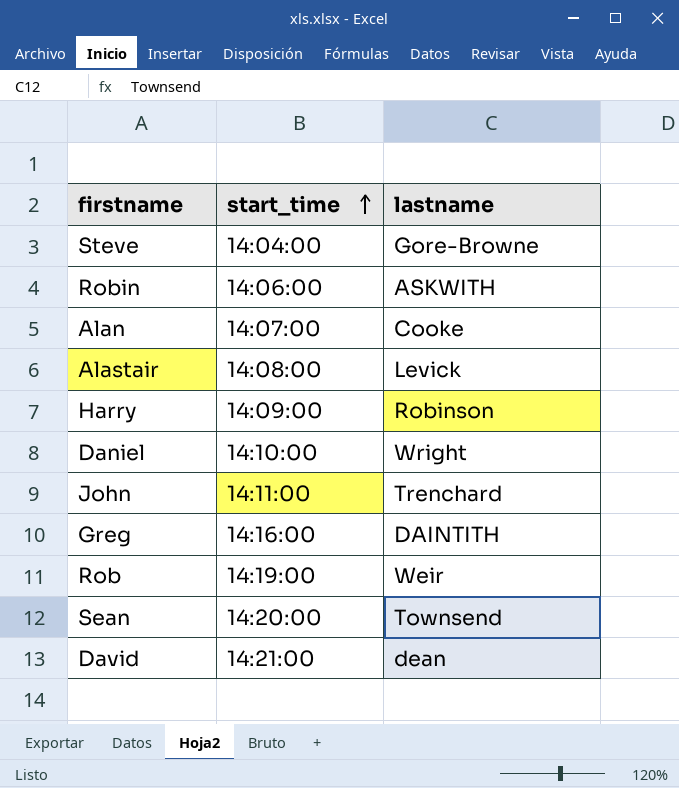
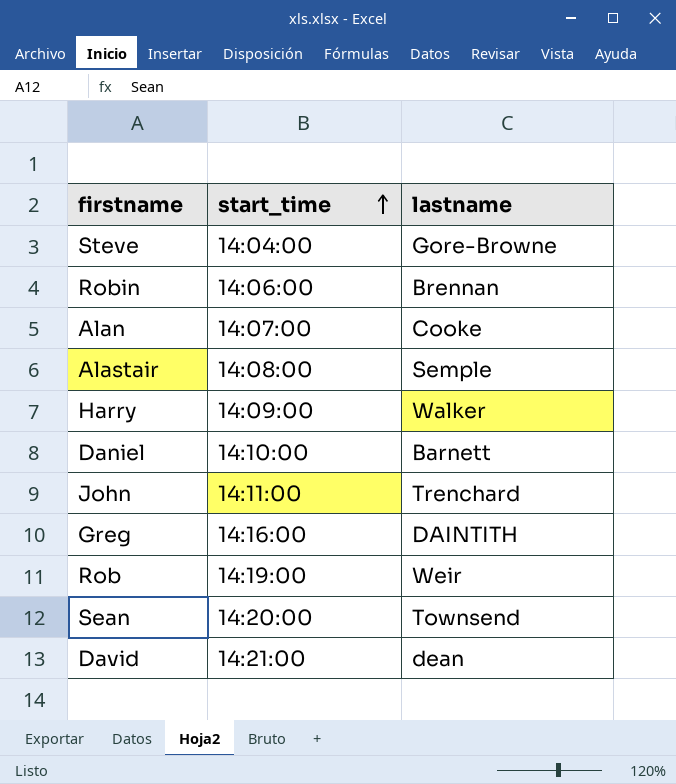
Robin | lastname: ASKWITH -> Brennan
Alastair | lastname: Levick -> Semple
Harry | lastname: Robinson -> Walker
Daniel | lastname: Wright -> Barnett

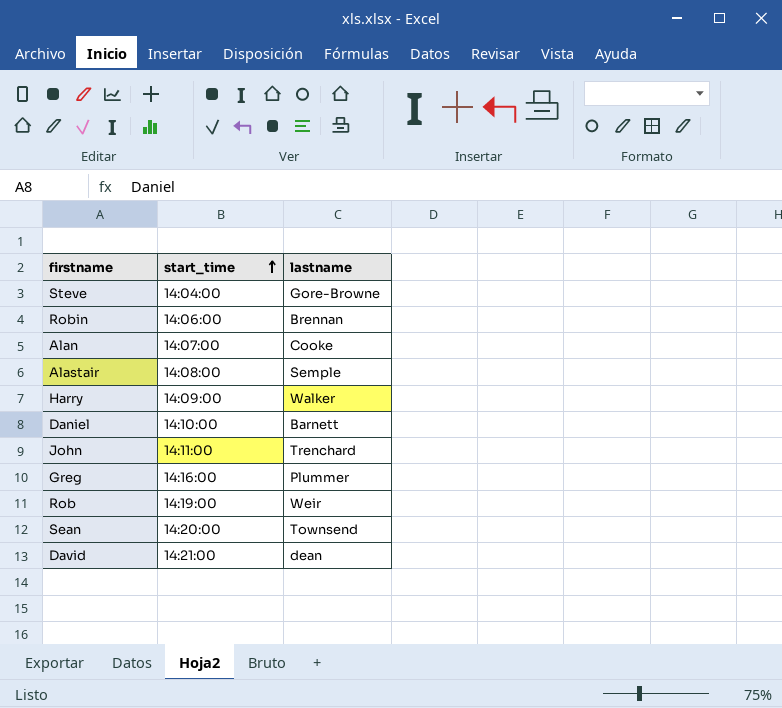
Greg | lastname: DAINTITH -> Plummer

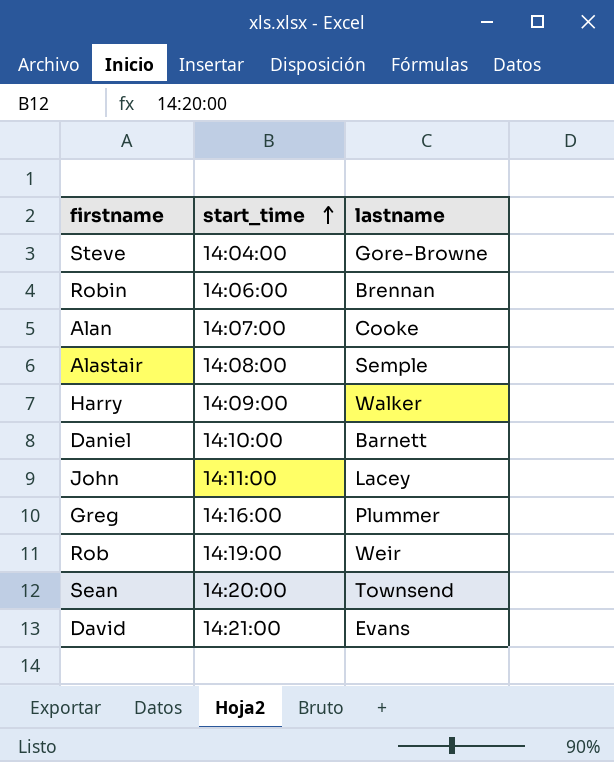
John | lastname: Trenchard -> Lacey
David | lastname: dean -> Evans

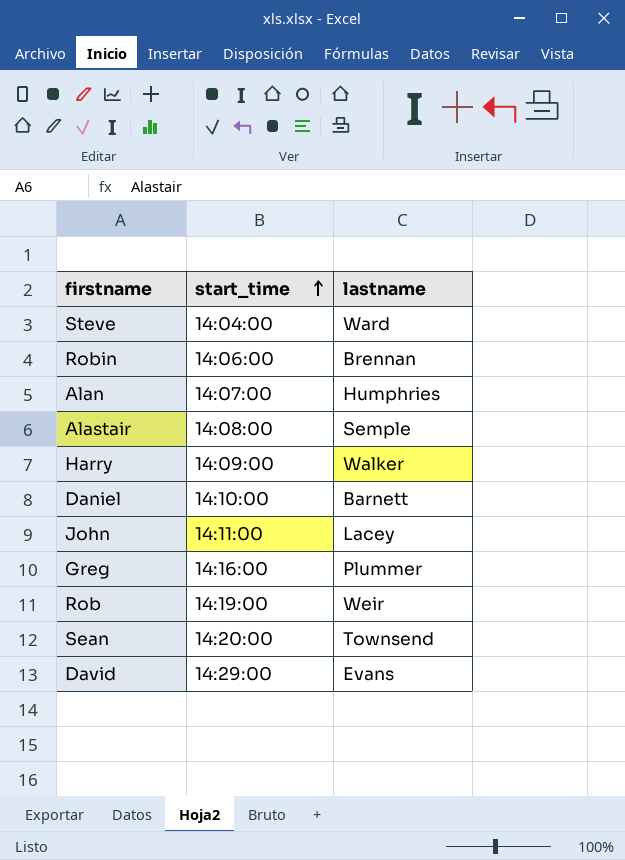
Steve | lastname: Gore-Browne -> Ward
Alan | lastname: Cooke -> Humphries
David | start_time: 14:21:00 -> 14:29:00

